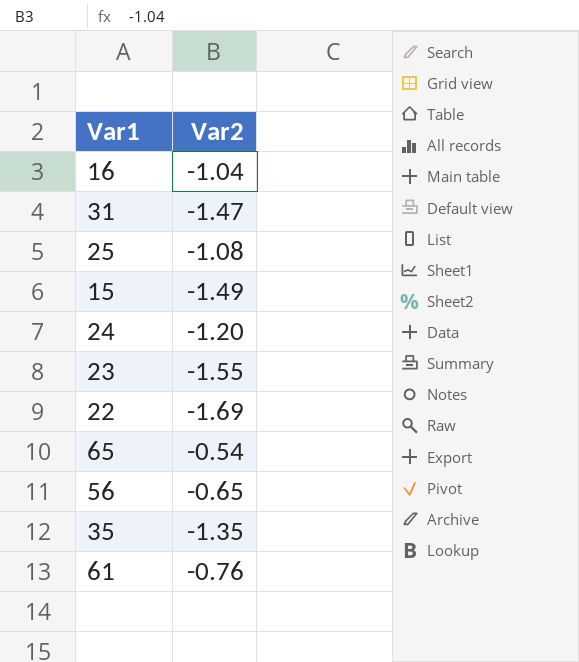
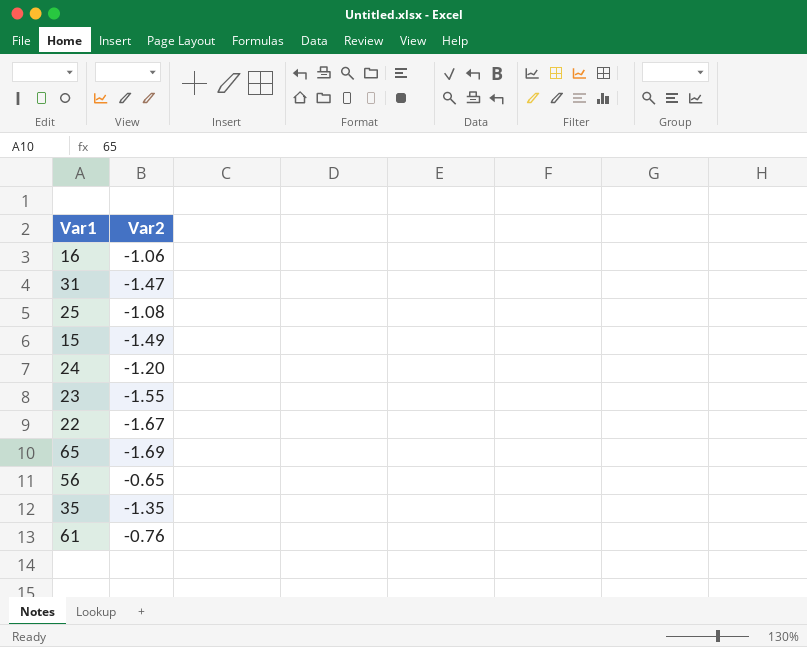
16 | Var2: -1.04 -> -1.06
22 | Var2: -1.69 -> -1.67
65 | Var2: -0.54 -> -1.69

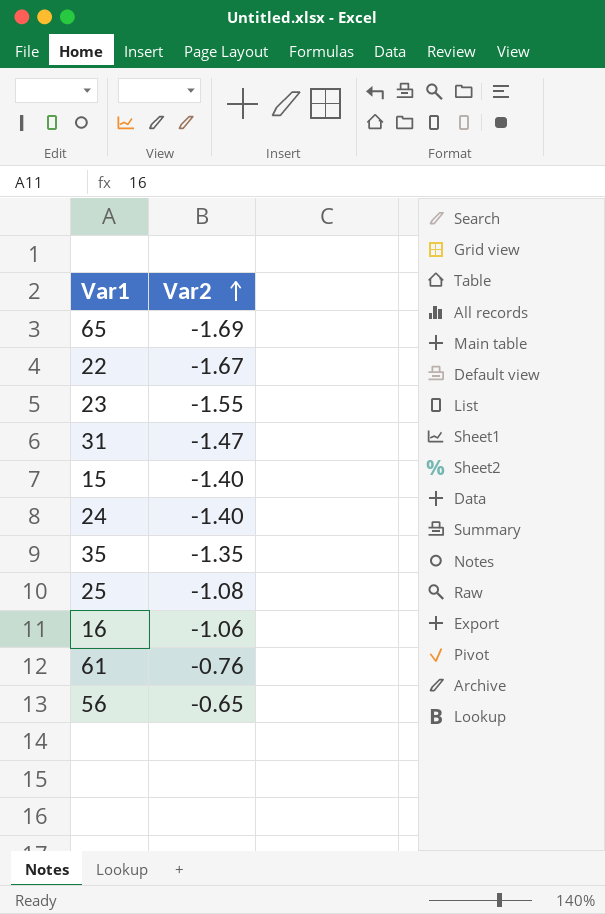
row order: none -> Var2 ascending
15 | Var2: -1.49 -> -1.40
24 | Var2: -1.20 -> -1.40

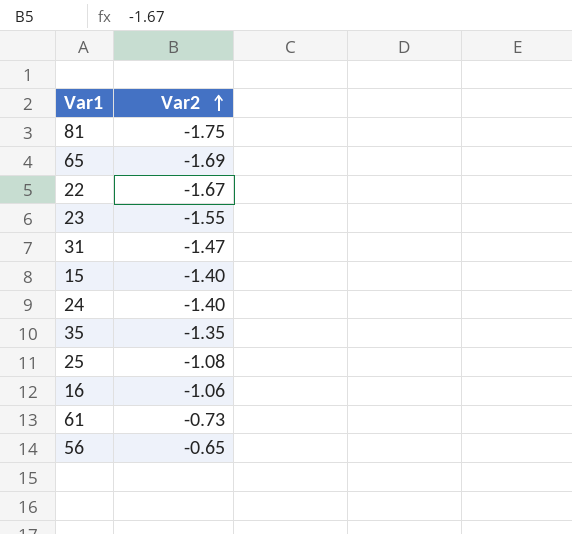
row 81: none -> -1.75
61 | Var2: -0.76 -> -0.73

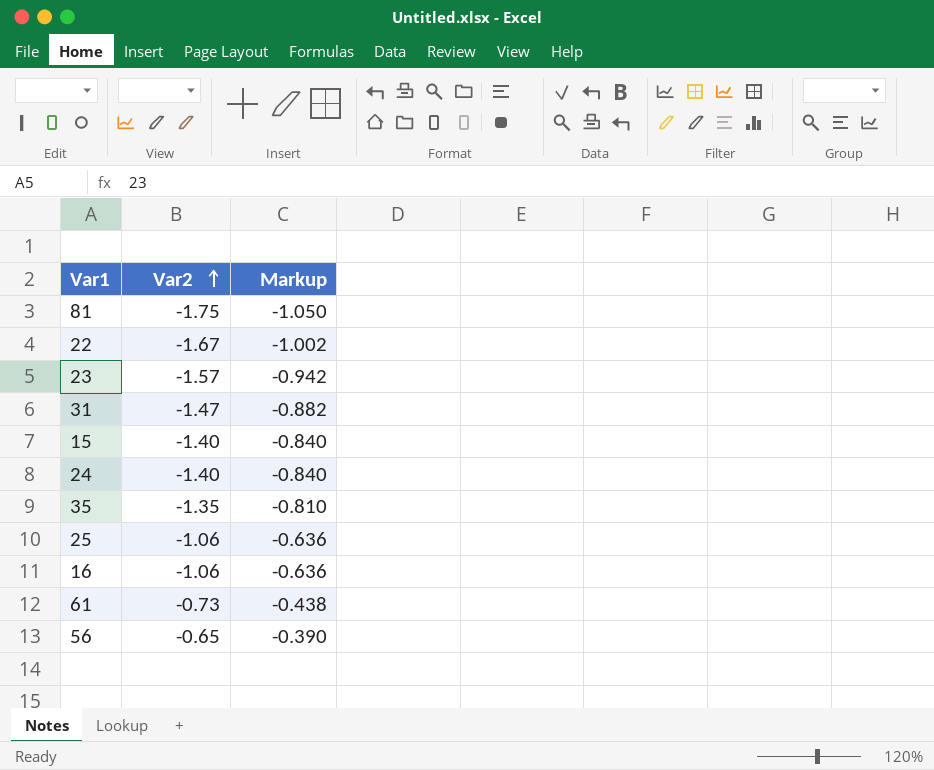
column Markup | formula: none -> [Var2] * 0.6
row 65: -1.69 -> none
23 | Var2: -1.55 -> -1.57
25 | Var2: -1.08 -> -1.06

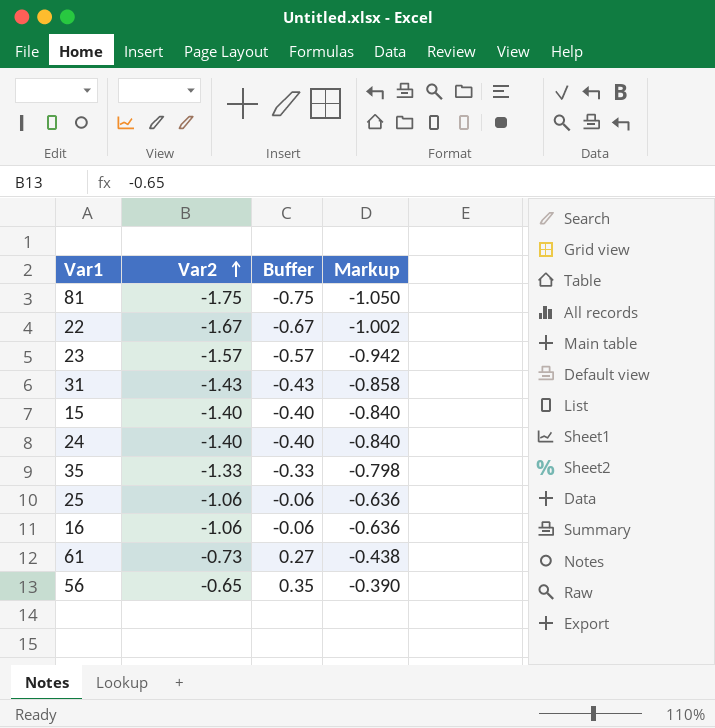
column Buffer | formula: none -> [Var2] + 1
31 | Var2: -1.47 -> -1.43
31 | Markup: -0.882 -> -0.858
35 | Var2: -1.35 -> -1.33
35 | Markup: -0.810 -> -0.798

